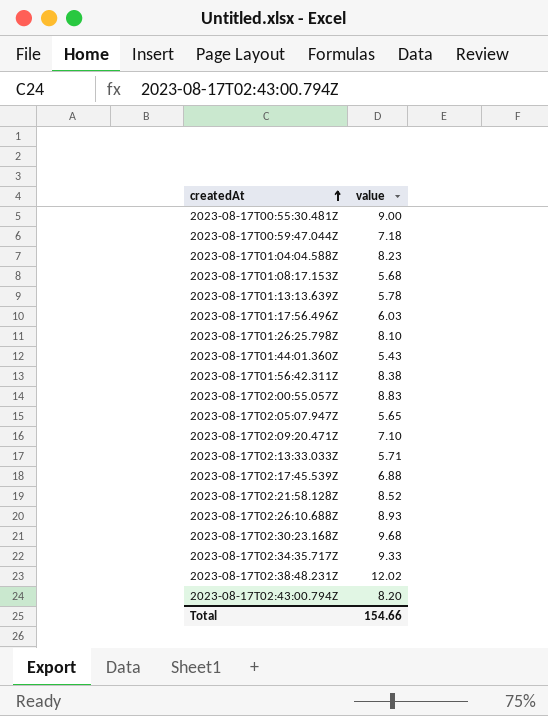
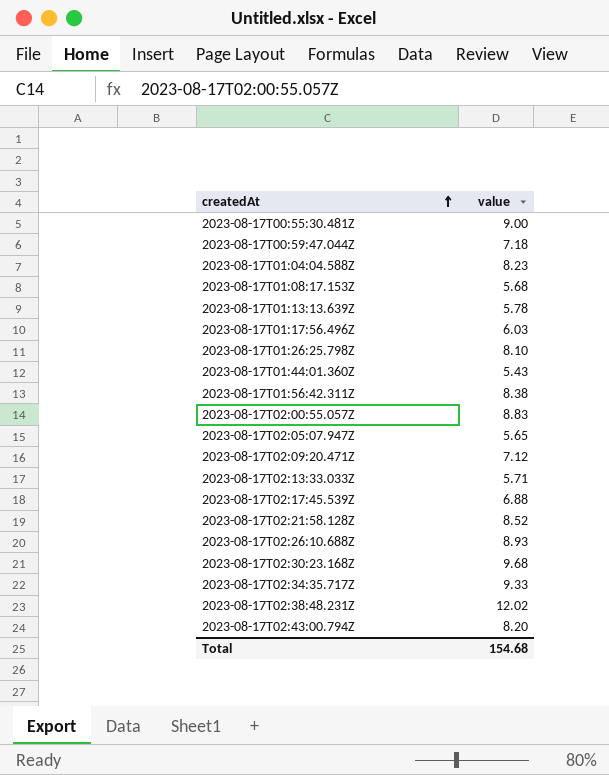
2023-08-17T02:09:20.471Z | value: 7.10 -> 7.12
Total | value: 154.66 -> 154.68

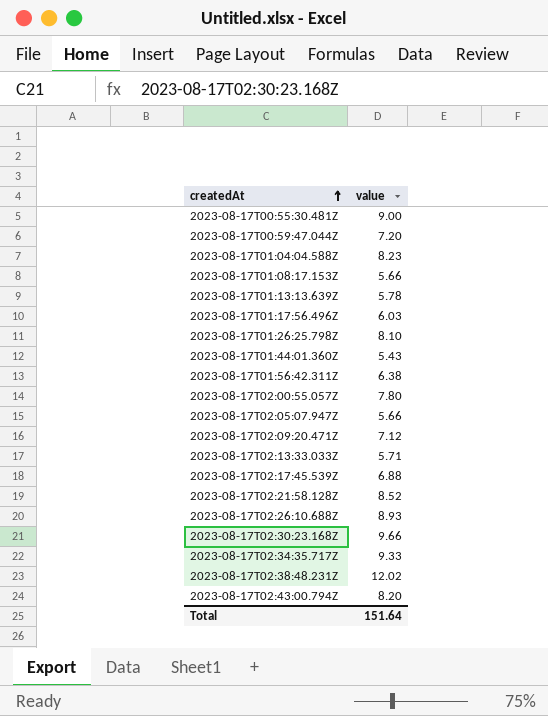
2023-08-17T00:59:47.044Z | value: 7.18 -> 7.20
2023-08-17T01:08:17.153Z | value: 5.68 -> 5.66
2023-08-17T01:56:42.311Z | value: 8.38 -> 6.38
2023-08-17T02:00:55.057Z | value: 8.83 -> 7.80
2023-08-17T02:05:07.947Z | value: 5.65 -> 5.66
2023-08-17T02:30:23.168Z | value: 9.68 -> 9.66
Total | value: 154.68 -> 151.64

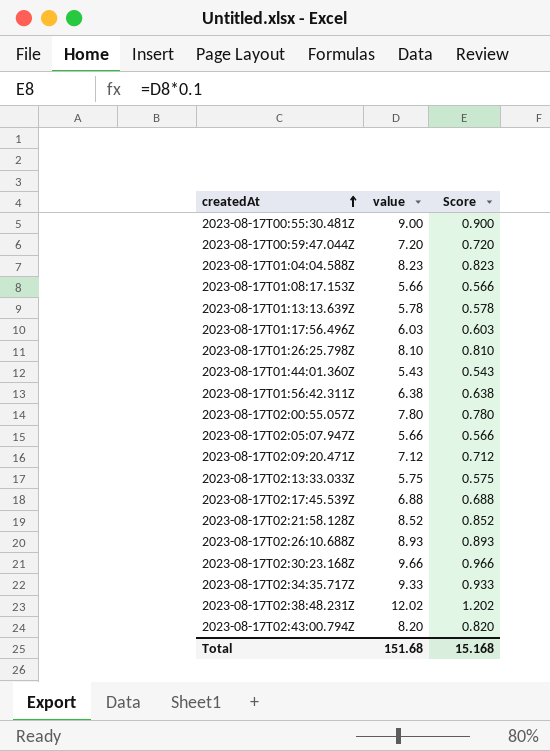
column Score | formula: none -> [value] * 0.1
2023-08-17T02:13:33.033Z | value: 5.71 -> 5.75
Total | value: 151.64 -> 151.68

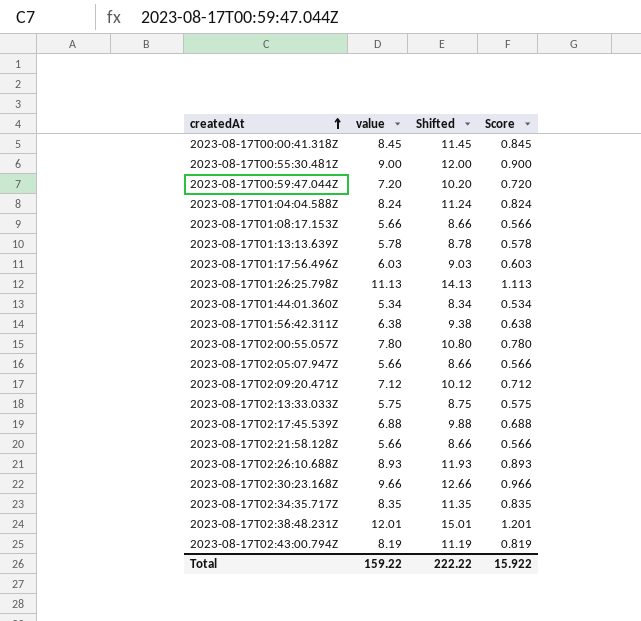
column Shifted | formula: none -> [value] + 3
row 2023-08-17T00:00:41.318Z: none -> 8.45 | 11.45 | 0.845
2023-08-17T01:04:04.588Z | value: 8.23 -> 8.24
2023-08-17T01:04:04.588Z | Score: 0.823 -> 0.824
2023-08-17T01:26:25.798Z | value: 8.10 -> 11.13
2023-08-17T01:26:25.798Z | Score: 0.810 -> 1.113
2023-08-17T01:44:01.360Z | value: 5.43 -> 5.34
2023-08-17T01:44:01.360Z | Score: 0.543 -> 0.534
2023-08-17T02:21:58.128Z | value: 8.52 -> 5.66
2023-08-17T02:21:58.128Z | Score: 0.852 -> 0.566
2023-08-17T02:34:35.717Z | value: 9.33 -> 8.35
2023-08-17T02:34:35.717Z | Score: 0.933 -> 0.835
2023-08-17T02:38:48.231Z | value: 12.02 -> 12.01
2023-08-17T02:38:48.231Z | Score: 1.202 -> 1.201
2023-08-17T02:43:00.794Z | value: 8.20 -> 8.19
2023-08-17T02:43:00.794Z | Score: 0.820 -> 0.819
Total | value: 151.68 -> 159.22
Total | Score: 15.168 -> 15.922

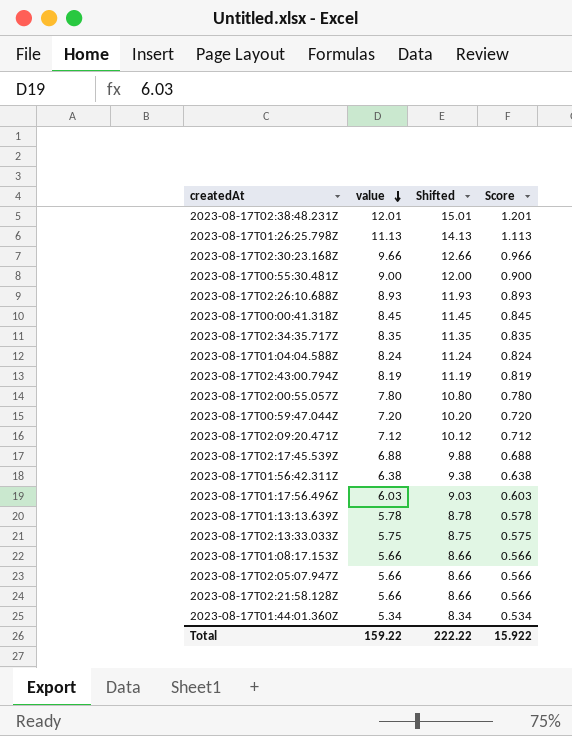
row order: createdAt ascending -> value descending

